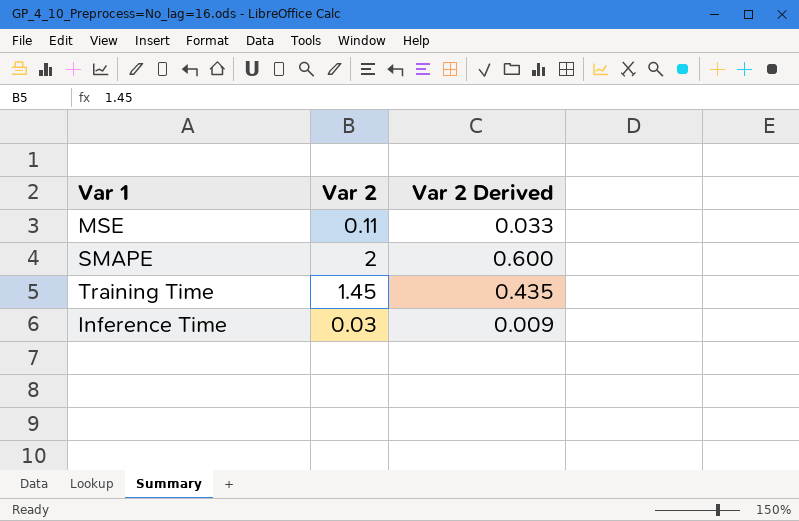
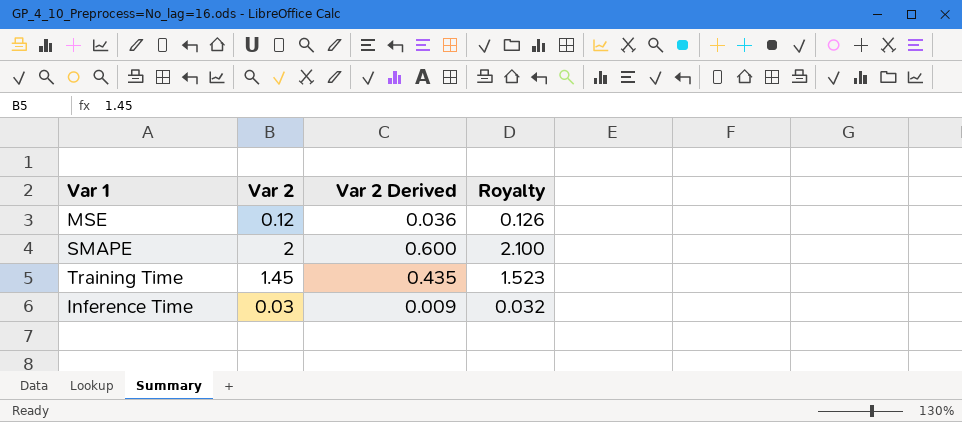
column Royalty | formula: none -> [Var 2] * 1.05
MSE | Var 2: 0.11 -> 0.12
MSE | Var 2 Derived: 0.033 -> 0.036

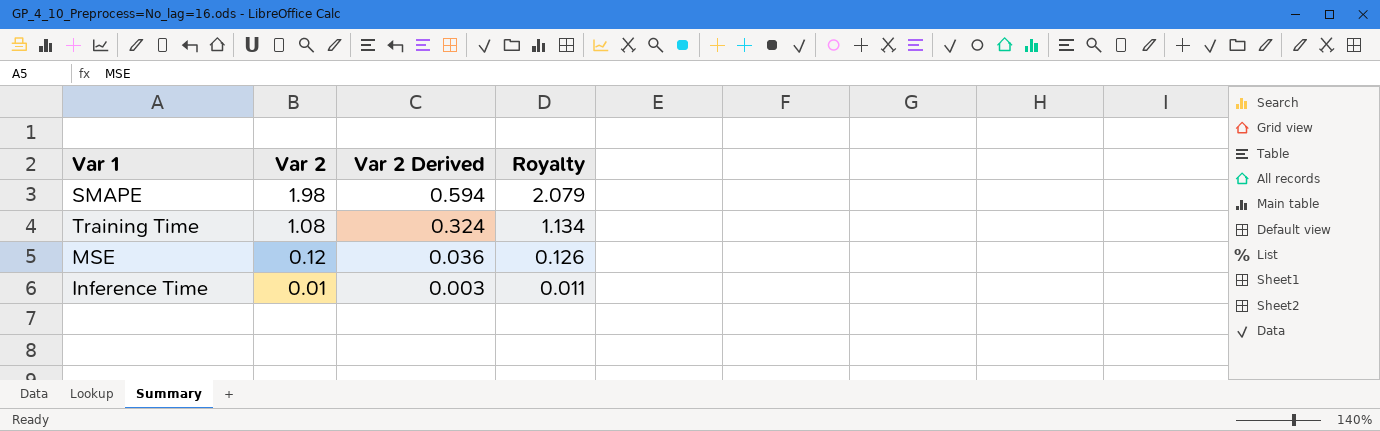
row order: none -> Var 2 descending
SMAPE | Var 2: 2 -> 1.98
SMAPE | Var 2 Derived: 0.600 -> 0.594
SMAPE | Royalty: 2.100 -> 2.079
Training Time | Var 2: 1.45 -> 1.08
Training Time | Var 2 Derived: 0.435 -> 0.324
Training Time | Royalty: 1.523 -> 1.134
Inference Time | Var 2: 0.03 -> 0.01
Inference Time | Var 2 Derived: 0.009 -> 0.003
Inference Time | Royalty: 0.032 -> 0.011

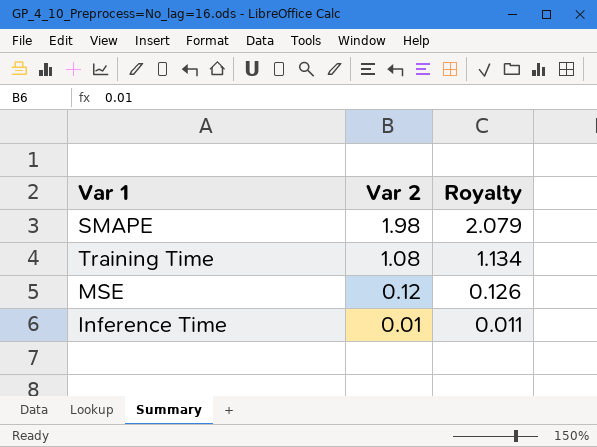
column Var 2 Derived | formula: [Var 2] * 0.3 -> none

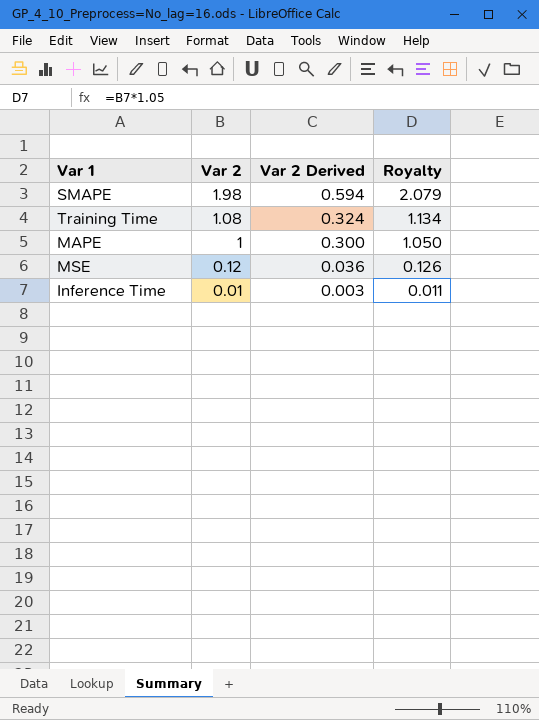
column Var 2 Derived | formula: none -> [Var 2] * 0.3
row MAPE: none -> 1 | 0.300 | 1.050

